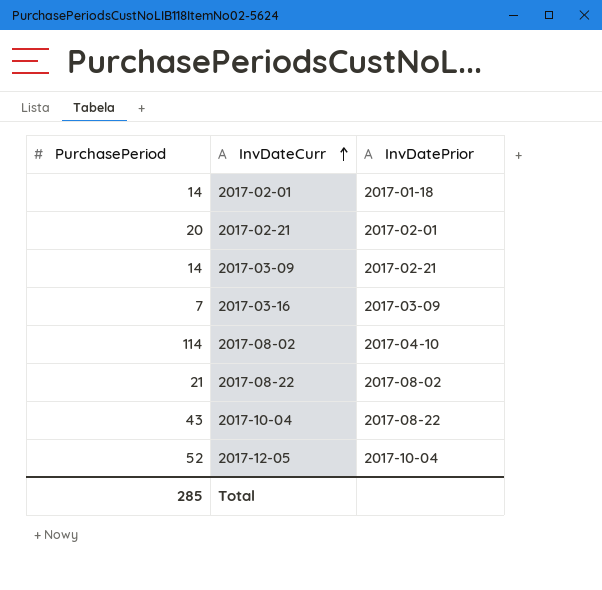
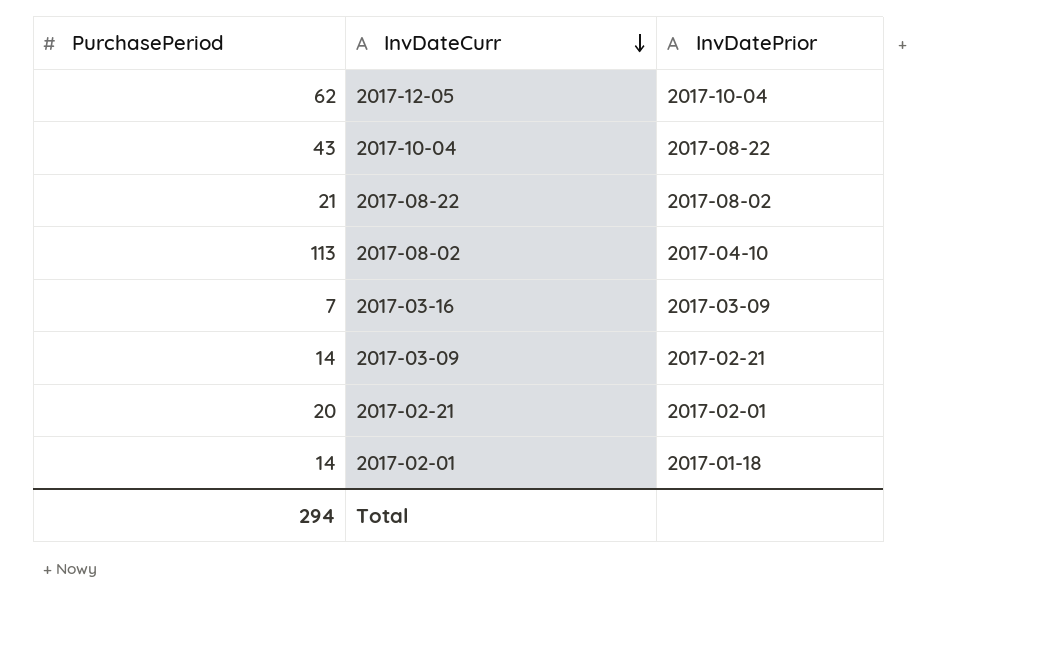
row order: InvDateCurr ascending -> InvDateCurr descending
2017-12-05 | PurchasePeriod: 52 -> 62
2017-08-02 | PurchasePeriod: 114 -> 113
Total | PurchasePeriod: 285 -> 294

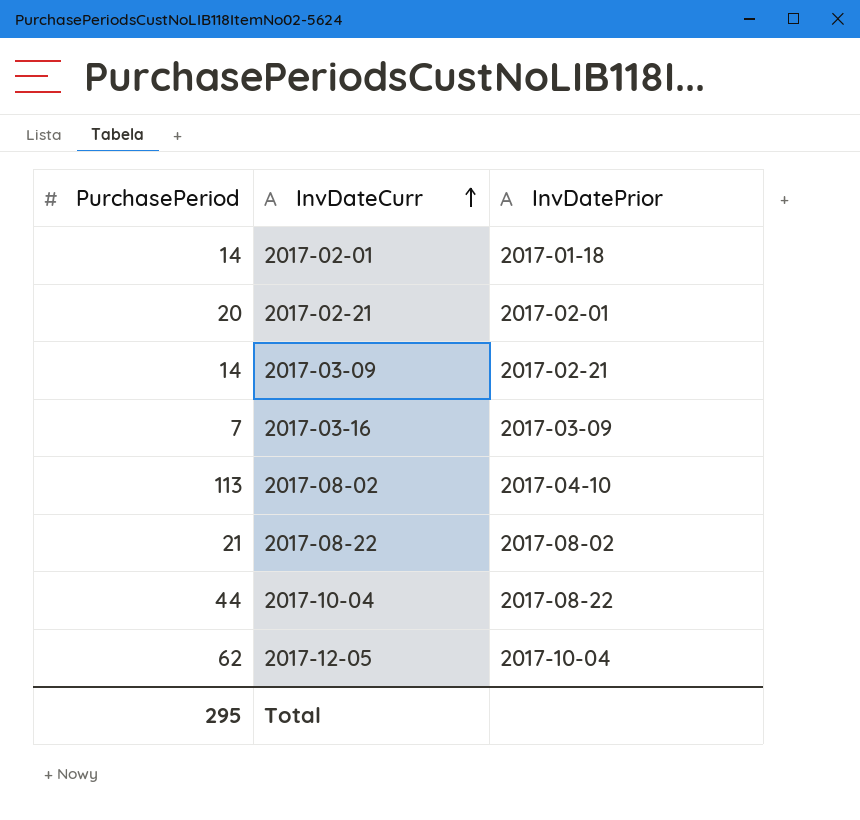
row order: InvDateCurr descending -> InvDateCurr ascending
2017-10-04 | PurchasePeriod: 43 -> 44
Total | PurchasePeriod: 294 -> 295

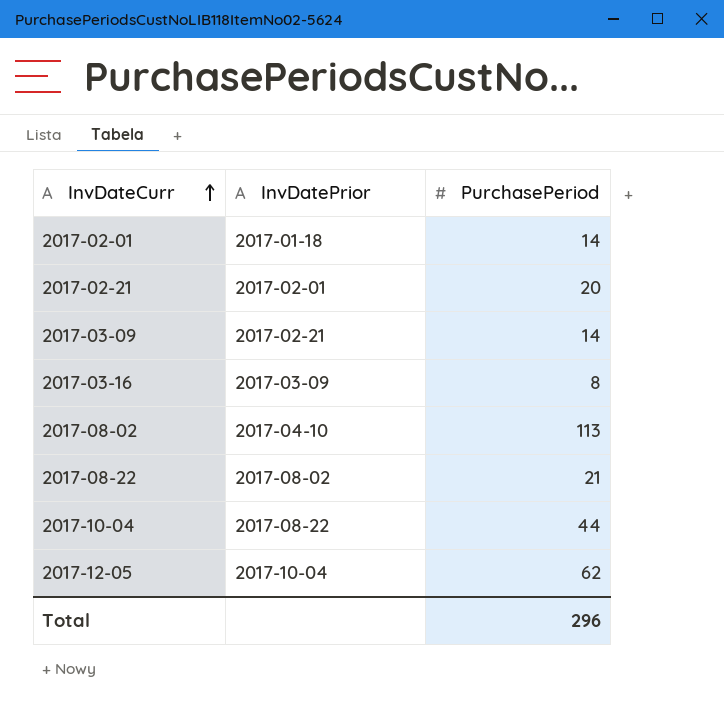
column PurchasePeriod | position: 1 -> 3
2017-03-16 | PurchasePeriod: 7 -> 8
Total | PurchasePeriod: 295 -> 296

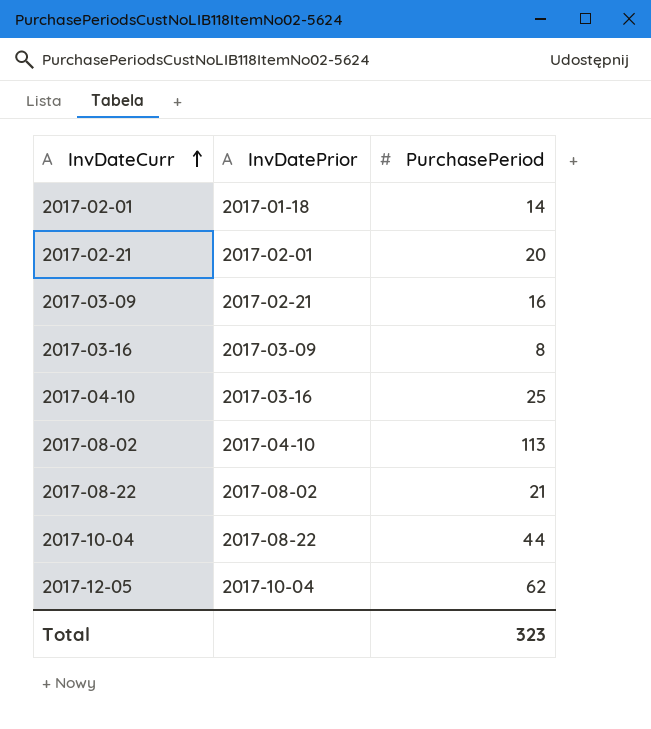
2017-03-09 | PurchasePeriod: 14 -> 16
row 2017-04-10: none -> 2017-03-16 | 25
Total | PurchasePeriod: 296 -> 323

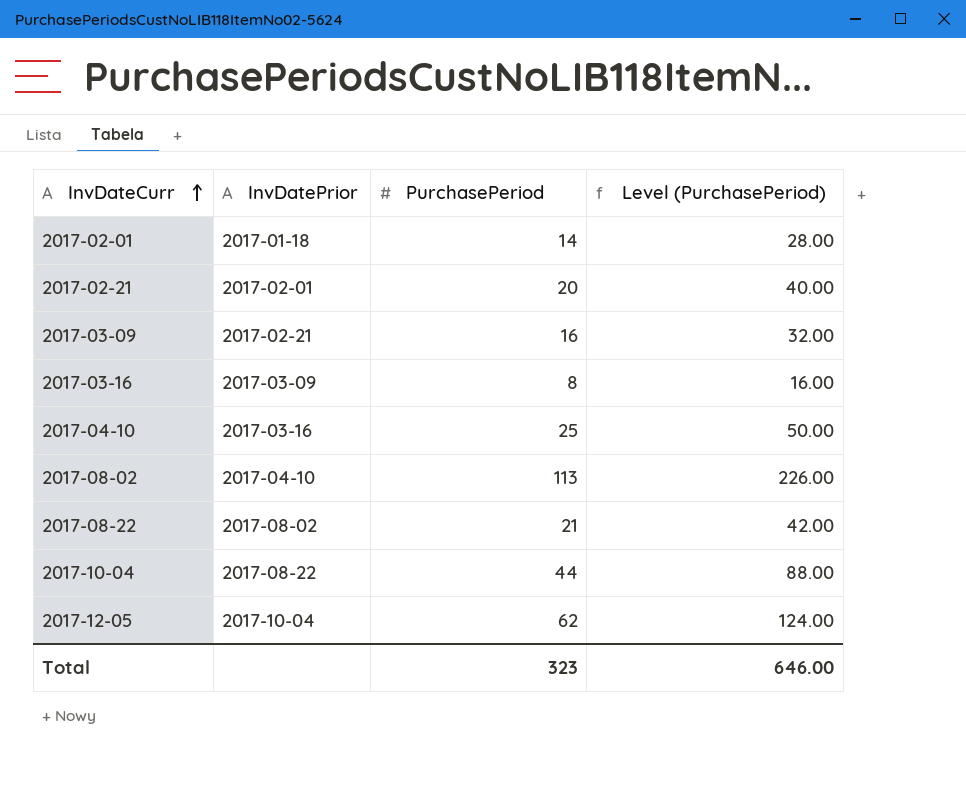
column Level (PurchasePeriod) | formula: none -> [PurchasePeriod] * 2

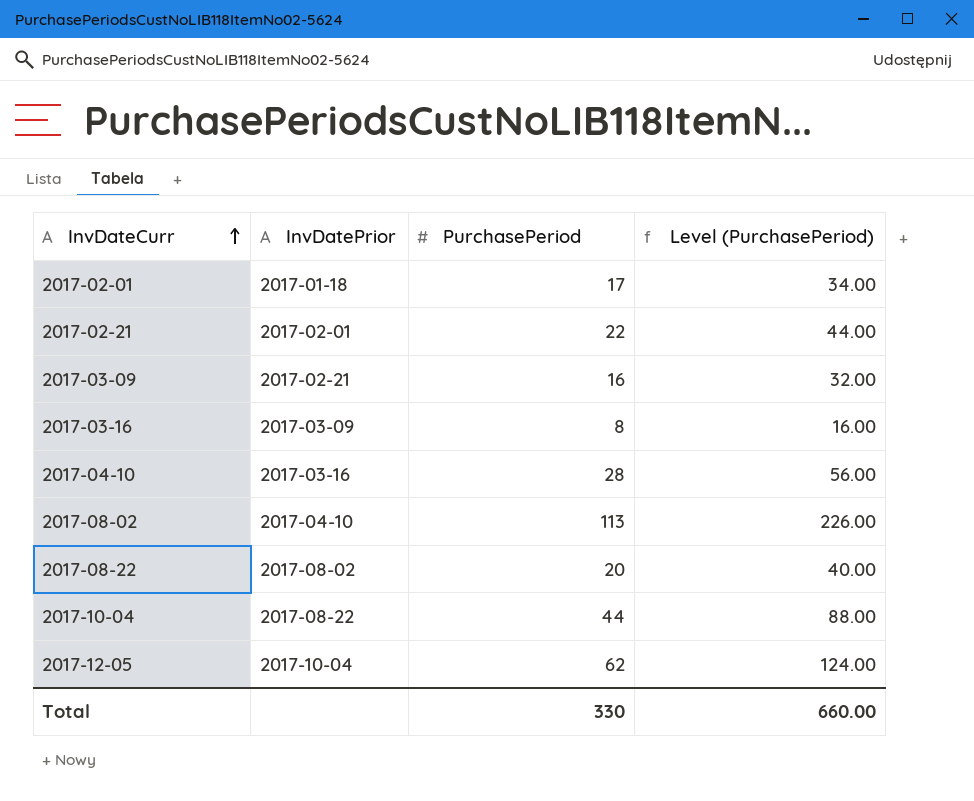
2017-02-01 | PurchasePeriod: 14 -> 17
2017-02-01 | Level (PurchasePeriod): 28.00 -> 34.00
2017-02-21 | PurchasePeriod: 20 -> 22
2017-02-21 | Level (PurchasePeriod): 40.00 -> 44.00
2017-04-10 | PurchasePeriod: 25 -> 28
2017-04-10 | Level (PurchasePeriod): 50.00 -> 56.00
2017-08-22 | PurchasePeriod: 21 -> 20
2017-08-22 | Level (PurchasePeriod): 42.00 -> 40.00
Total | PurchasePeriod: 323 -> 330
Total | Level (PurchasePeriod): 646.00 -> 660.00

